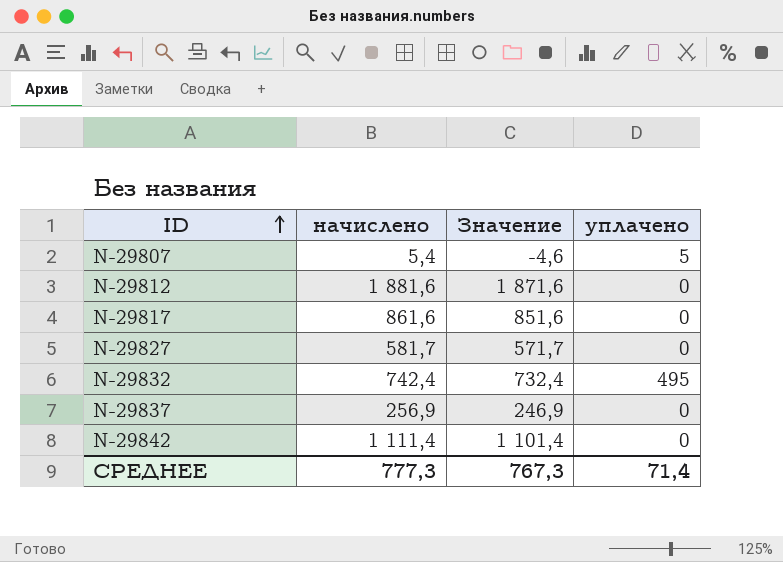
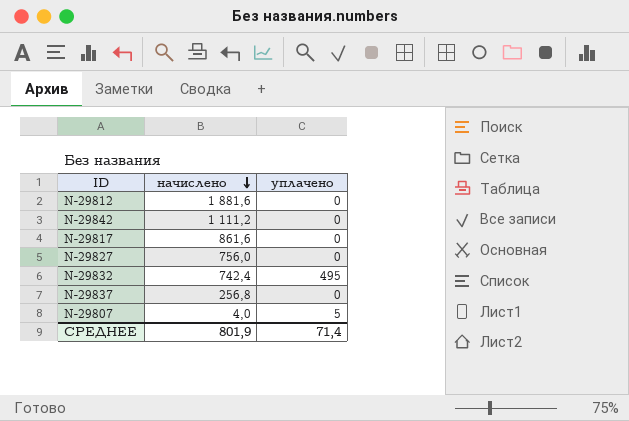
row order: ID ascending -> начислено descending
column Значение | formula: [начислено] - 10 -> none
N-29842 | начислено: 1 111,4 -> 1 111,2
N-29827 | начислено: 581,7 -> 756,0
N-29837 | начислено: 256,9 -> 256,8
N-29807 | начислено: 5,4 -> 4,0
СРЕДНЕЕ | начислено: 777,3 -> 801,9

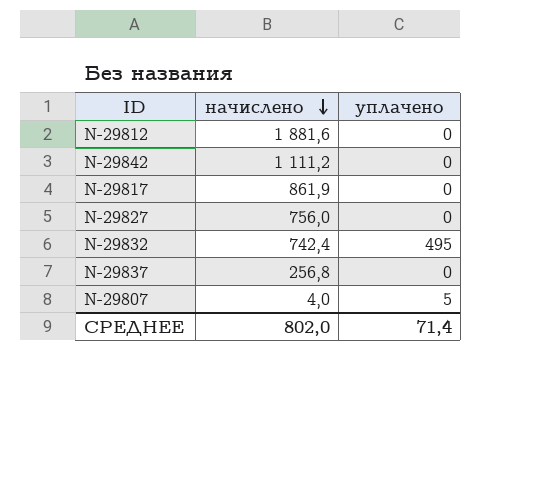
N-29817 | начислено: 861,6 -> 861,9
СРЕДНЕЕ | начислено: 801,9 -> 802,0

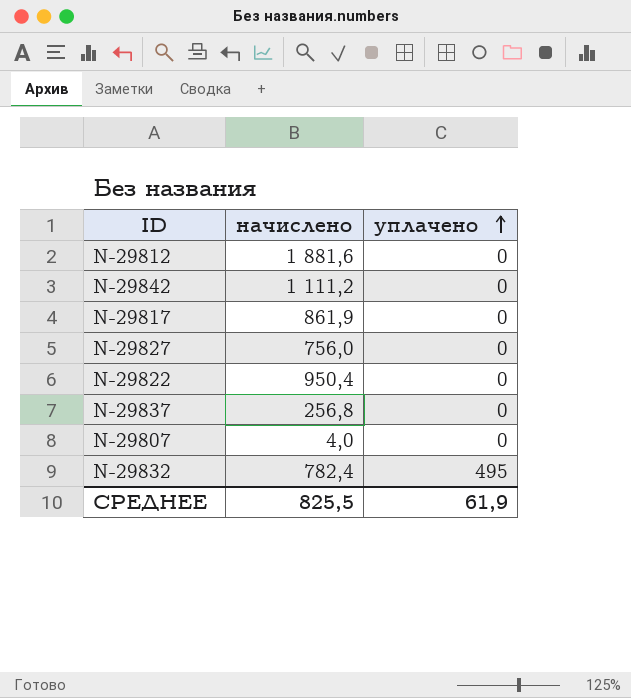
row order: начислено descending -> уплачено ascending
row N-29822: none -> 950,4 | 0
N-29807 | уплачено: 5 -> 0
N-29832 | начислено: 742,4 -> 782,4
СРЕДНЕЕ | начислено: 802,0 -> 825,5
СРЕДНЕЕ | уплачено: 71,4 -> 61,9

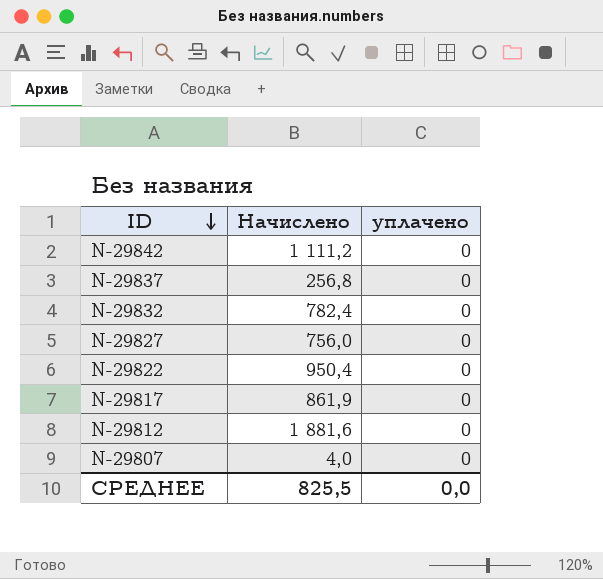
row order: уплачено ascending -> ID descending
column name: начислено -> Начислено
N-29832 | уплачено: 495 -> 0
СРЕДНЕЕ | уплачено: 61,9 -> 0,0

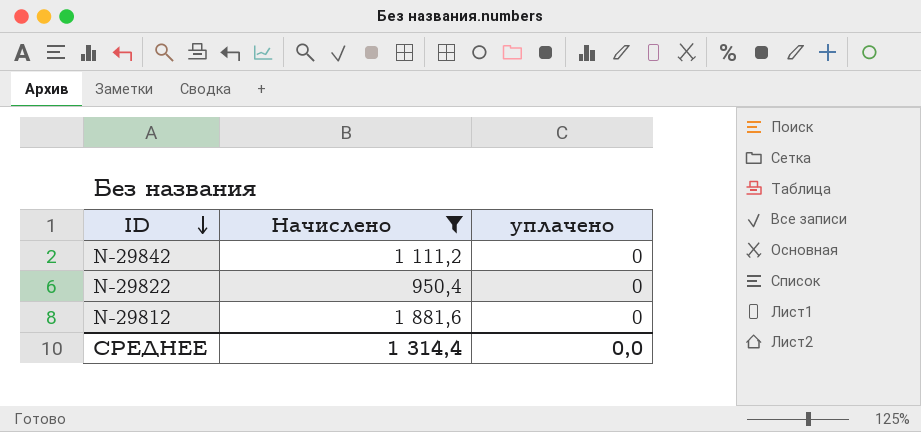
filter: none -> Начислено >= 950,4
СРЕДНЕЕ | Начислено: 825,5 -> 1 314,4

